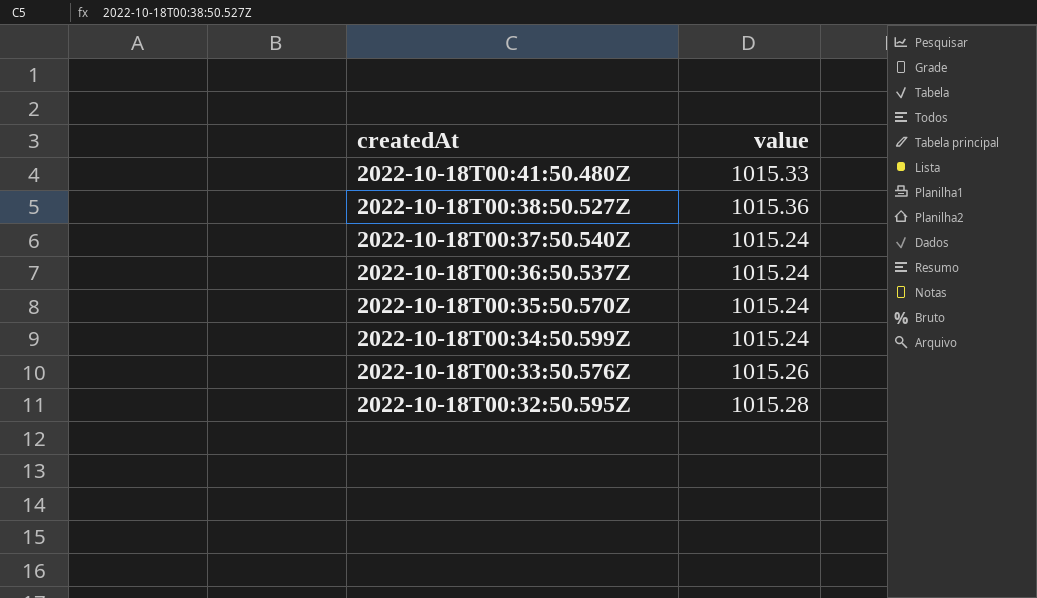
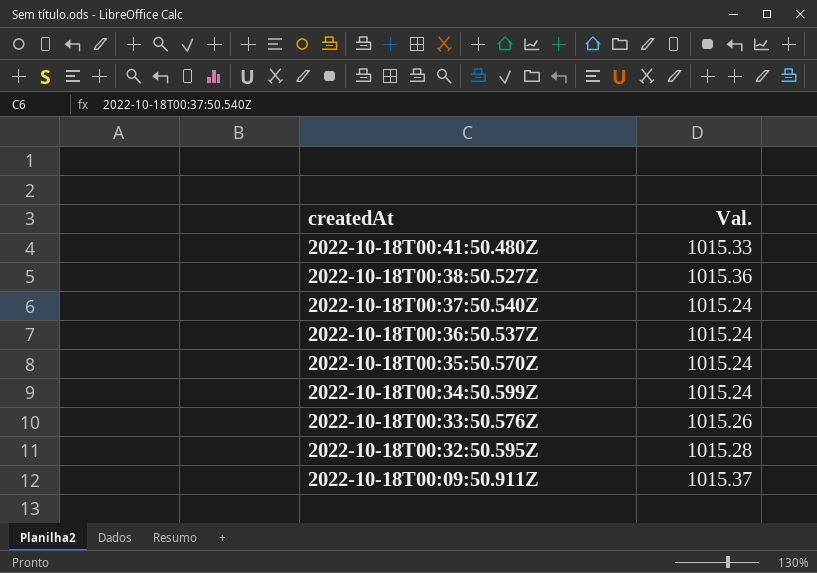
column name: value -> Val.
row 2022-10-18T00:09:50.911Z: none -> 1015.37

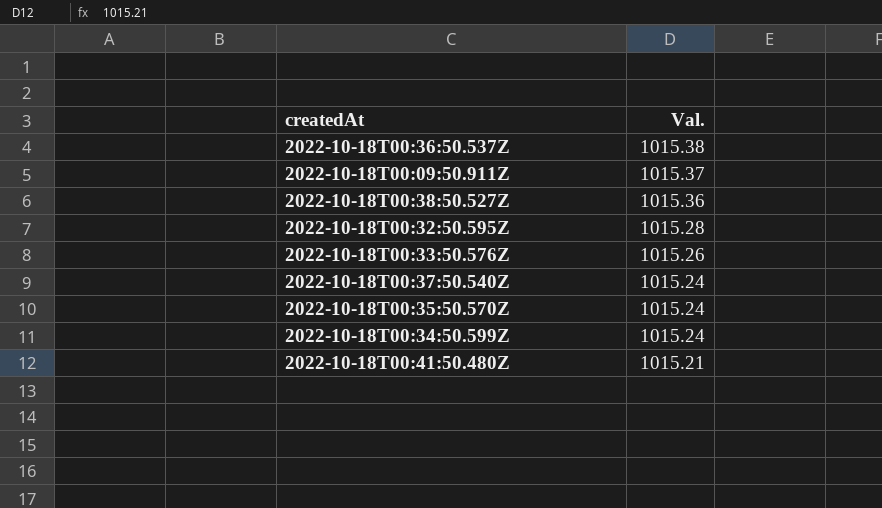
row order: createdAt descending -> Val. descending
2022-10-18T00:36:50.537Z | Val.: 1015.24 -> 1015.38
2022-10-18T00:41:50.480Z | Val.: 1015.33 -> 1015.21

